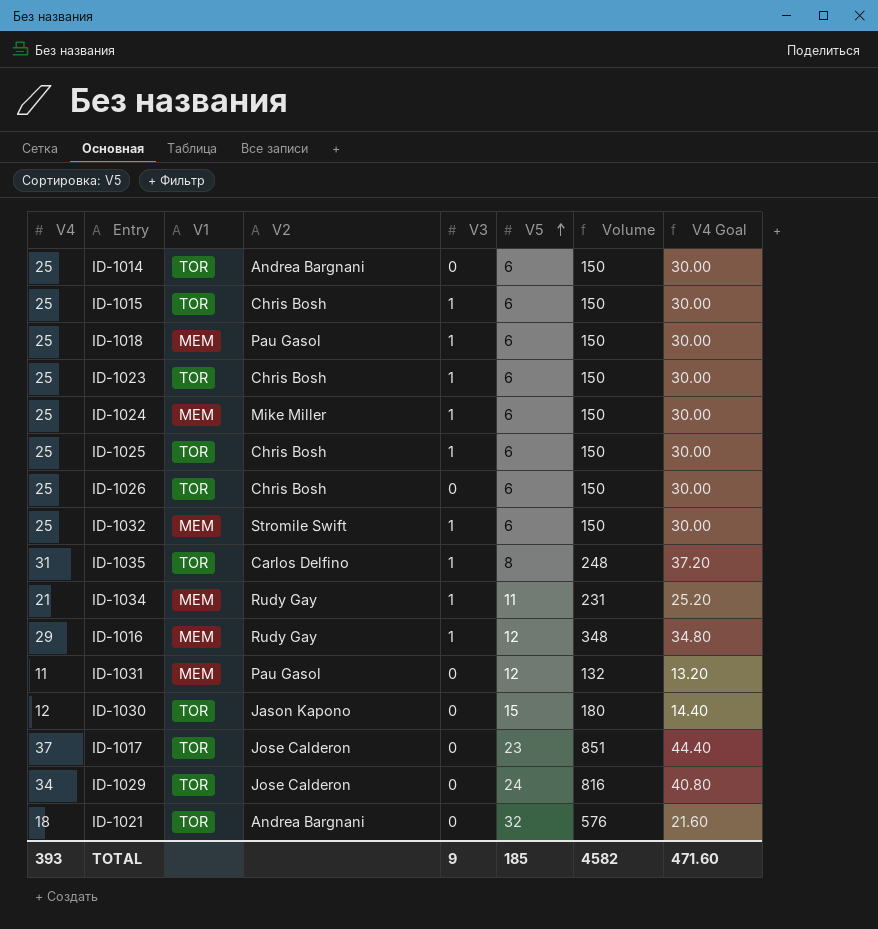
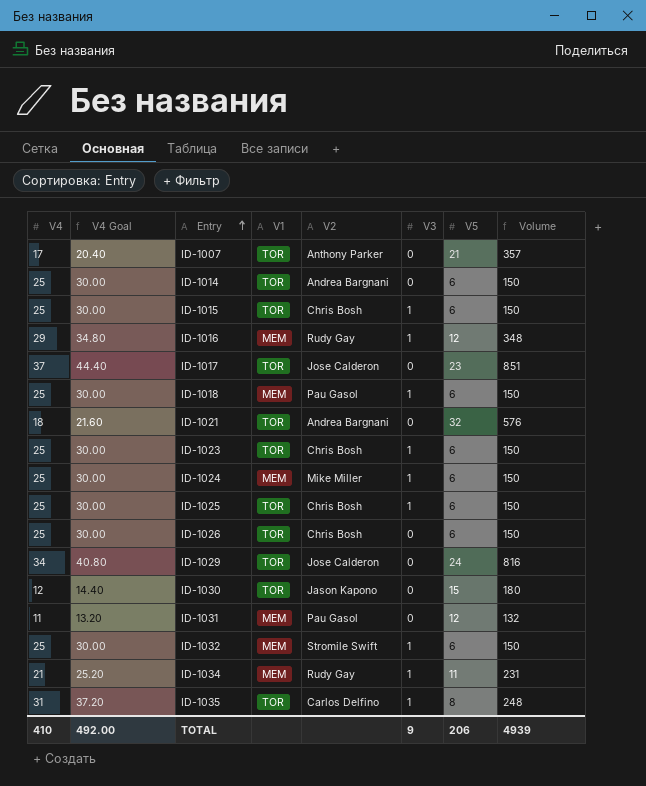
row order: V5 ascending -> Entry ascending
column V4 Goal | position: 8 -> 2
row ID-1007: none -> 17 | 20.40 | TOR | Anthony Parker | 0 | 21 | 357
TOTAL | V4: 393 -> 410
TOTAL | V4 Goal: 471.60 -> 492.00
TOTAL | V5: 185 -> 206
TOTAL | Volume: 4582 -> 4939

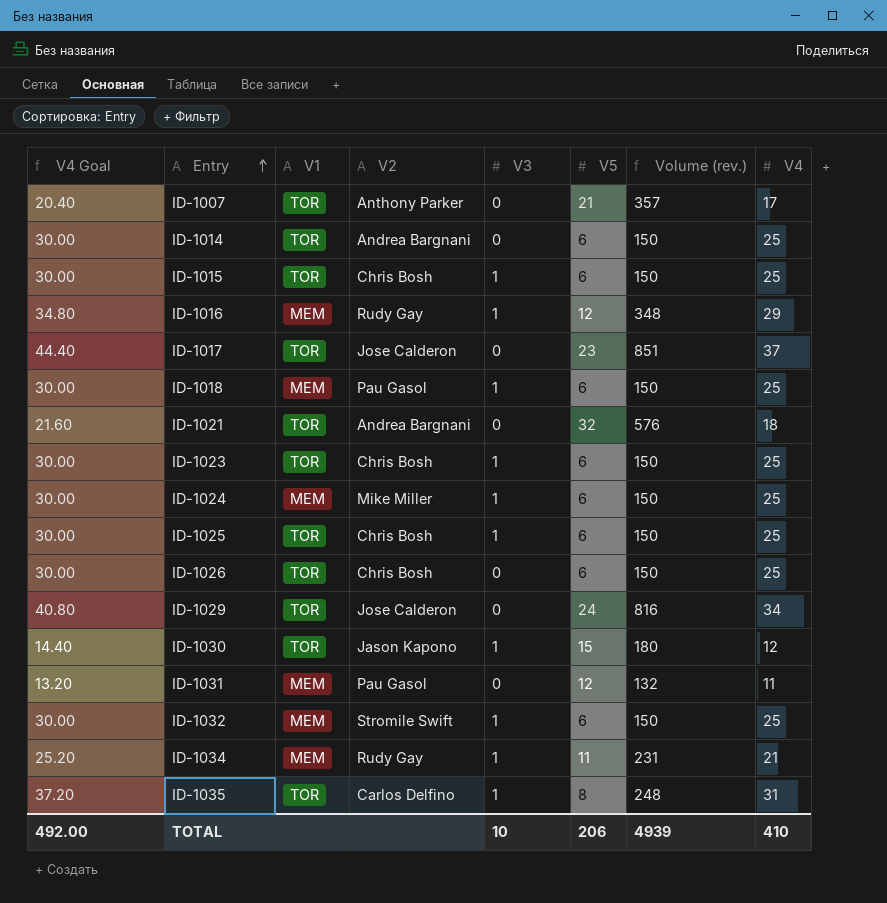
column name: Volume -> Volume (rev.)
column V4 | position: 1 -> 8
ID-1030 | V3: 0 -> 1
TOTAL | V3: 9 -> 10

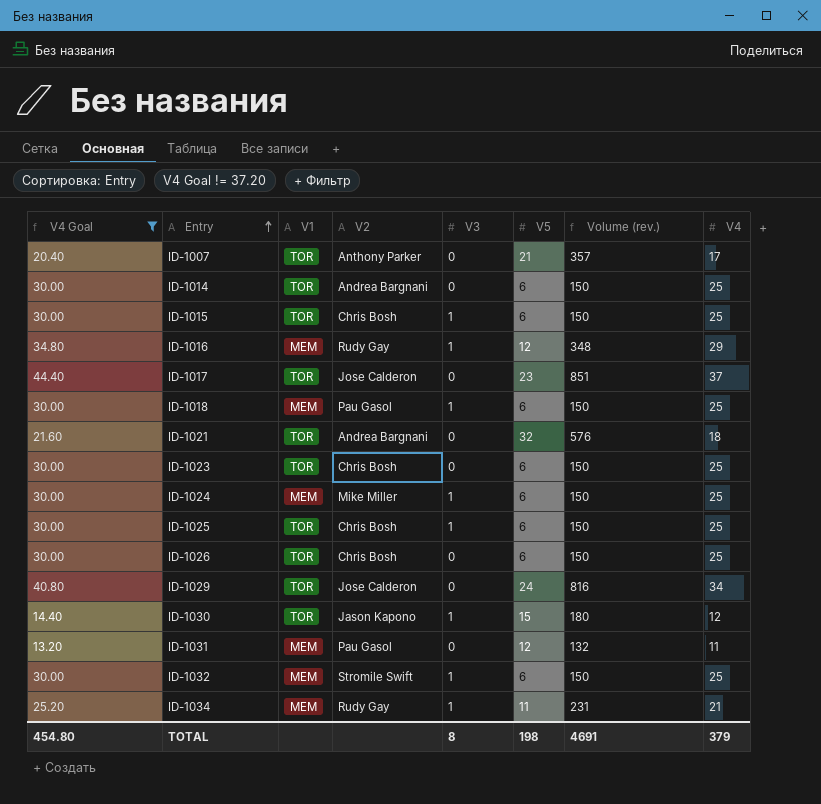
filter: none -> V4 Goal != 37.20
ID-1023 | V3: 1 -> 0
TOTAL | V4 Goal: 492.00 -> 454.80
TOTAL | V3: 10 -> 8
TOTAL | V5: 206 -> 198
TOTAL | Volume (rev.): 4939 -> 4691
TOTAL | V4: 410 -> 379

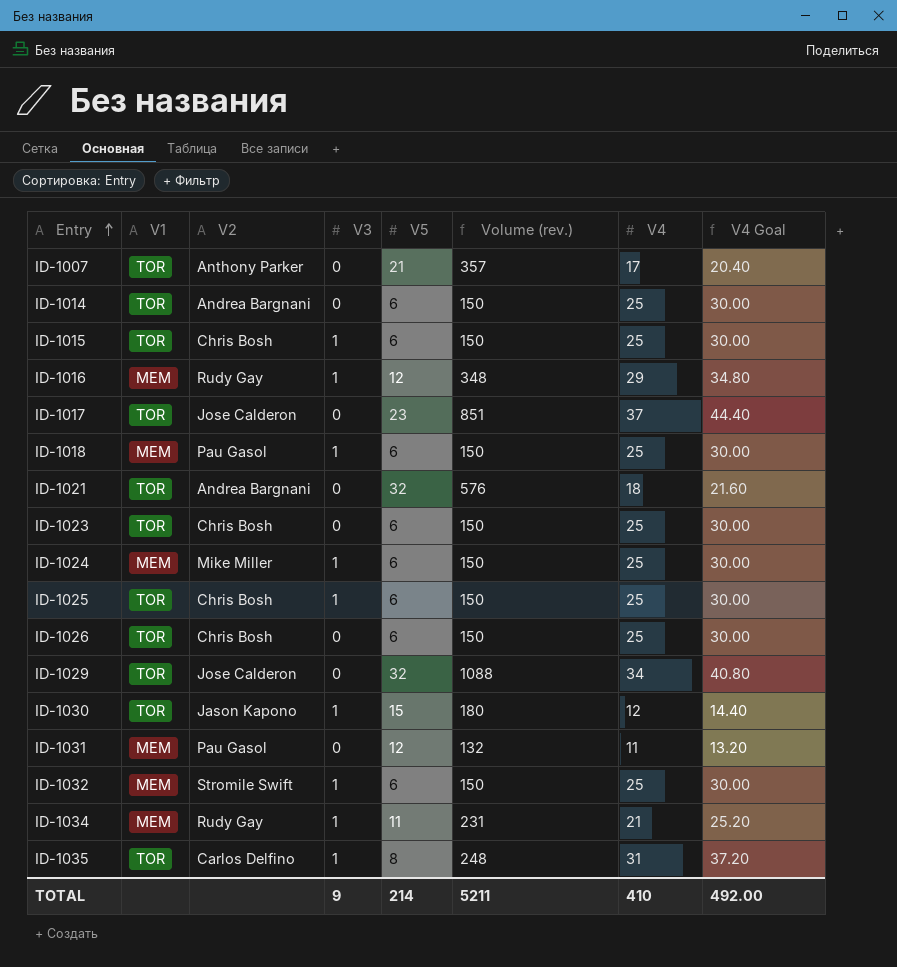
filter: V4 Goal != 37.20 -> none
column V4 Goal | position: 1 -> 8
ID-1029 | V5: 24 -> 32
ID-1029 | Volume (rev.): 816 -> 1088
TOTAL | V3: 8 -> 9
TOTAL | V5: 198 -> 214
TOTAL | Volume (rev.): 4691 -> 5211
TOTAL | V4: 379 -> 410
TOTAL | V4 Goal: 454.80 -> 492.00

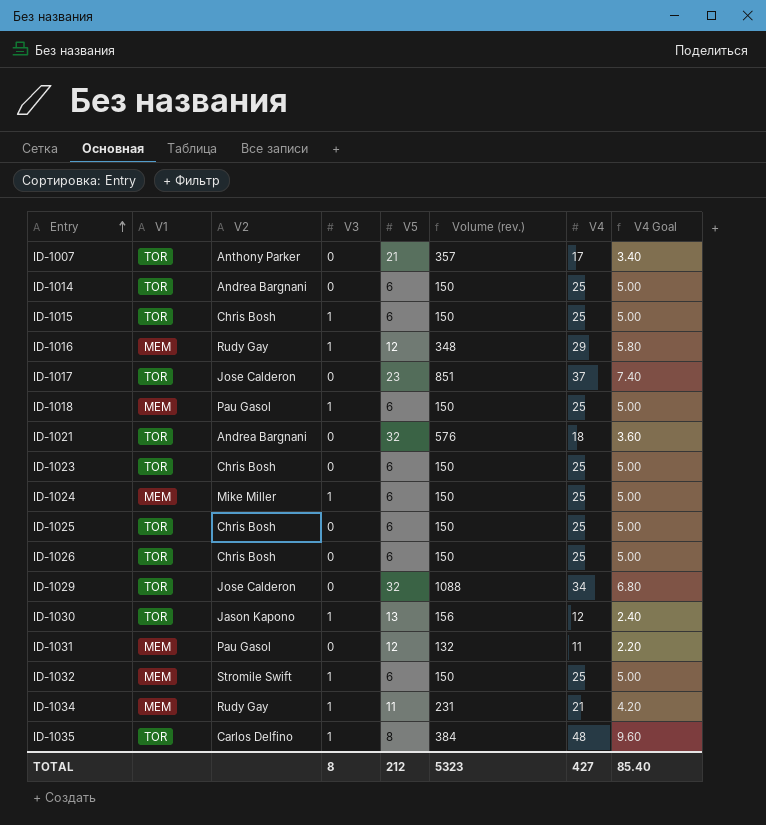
column V4 Goal | formula: [V4] * 1.2 -> [V4] * 0.2
ID-1025 | V3: 1 -> 0
ID-1030 | V5: 15 -> 13
ID-1030 | Volume (rev.): 180 -> 156
ID-1035 | Volume (rev.): 248 -> 384
ID-1035 | V4: 31 -> 48
TOTAL | V3: 9 -> 8
TOTAL | V5: 214 -> 212
TOTAL | Volume (rev.): 5211 -> 5323
TOTAL | V4: 410 -> 427
TOTAL | V4 Goal: 492.00 -> 85.40

